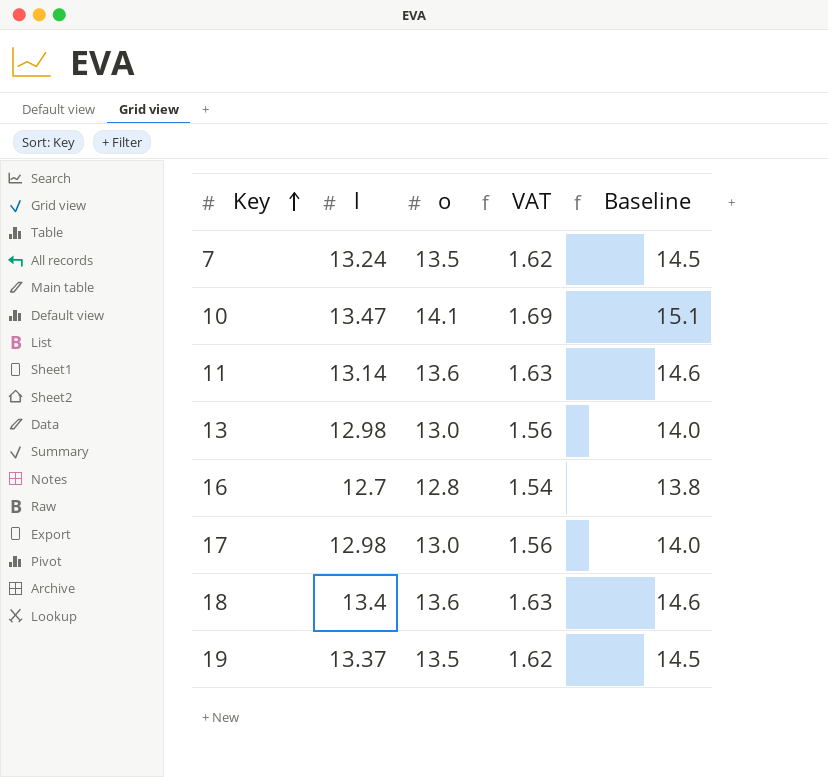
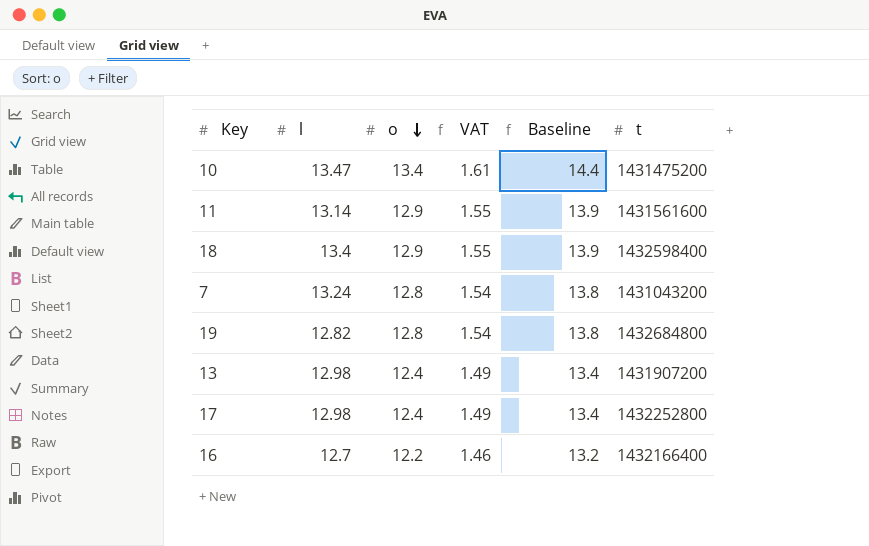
row order: Key ascending -> o descending
column t | position: none -> 6
10 | o: 14.1 -> 13.4
10 | VAT: 1.69 -> 1.61
10 | Baseline: 15.1 -> 14.4
11 | o: 13.6 -> 12.9
11 | VAT: 1.63 -> 1.55
11 | Baseline: 14.6 -> 13.9
18 | o: 13.6 -> 12.9
18 | VAT: 1.63 -> 1.55
18 | Baseline: 14.6 -> 13.9
7 | o: 13.5 -> 12.8
7 | VAT: 1.62 -> 1.54
7 | Baseline: 14.5 -> 13.8
19 | l: 13.37 -> 12.82
19 | o: 13.5 -> 12.8
19 | VAT: 1.62 -> 1.54
19 | Baseline: 14.5 -> 13.8
13 | o: 13.0 -> 12.4
13 | VAT: 1.56 -> 1.49
13 | Baseline: 14.0 -> 13.4
17 | o: 13.0 -> 12.4
17 | VAT: 1.56 -> 1.49
17 | Baseline: 14.0 -> 13.4
16 | o: 12.8 -> 12.2
16 | VAT: 1.54 -> 1.46
16 | Baseline: 13.8 -> 13.2

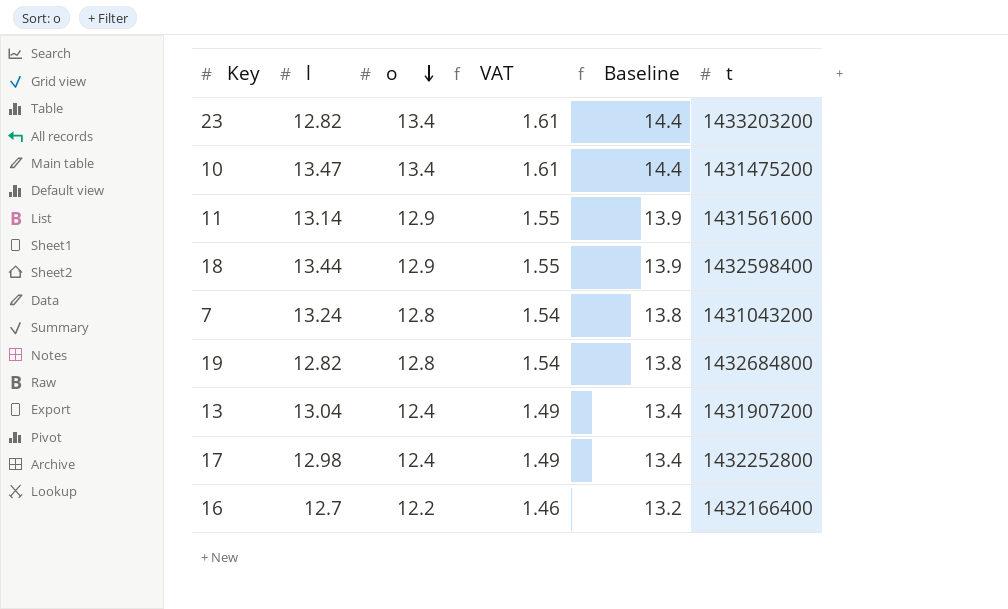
row 23: none -> 12.82 | 13.4 | 1.61 | 14.4 | 1433203200
18 | l: 13.4 -> 13.44
13 | l: 12.98 -> 13.04

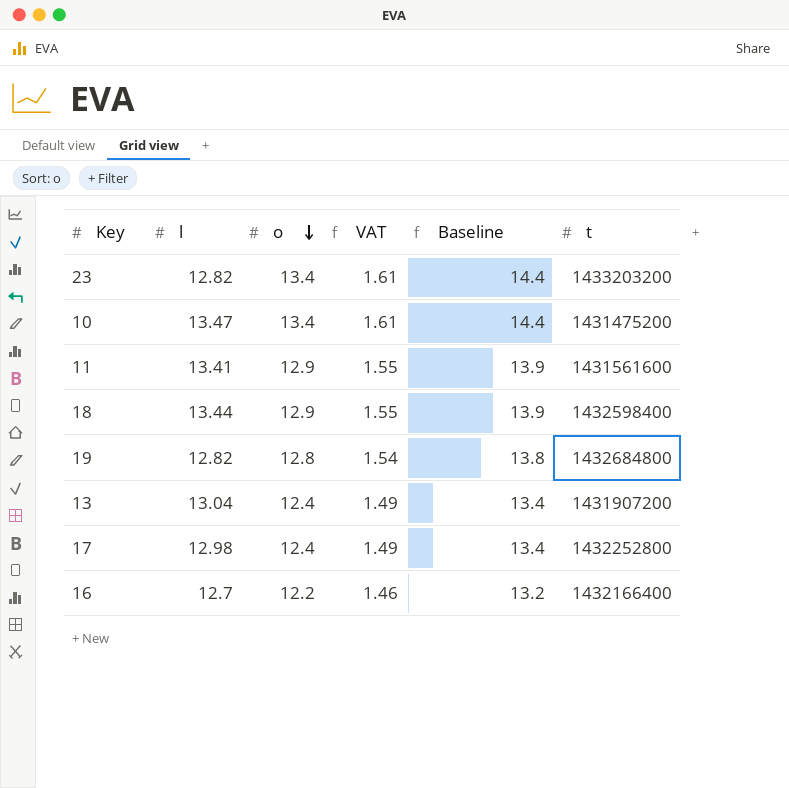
row 7: 13.24 | 12.8 | 1.54 | 13.8 | 1431043200 -> none
11 | l: 13.14 -> 13.41

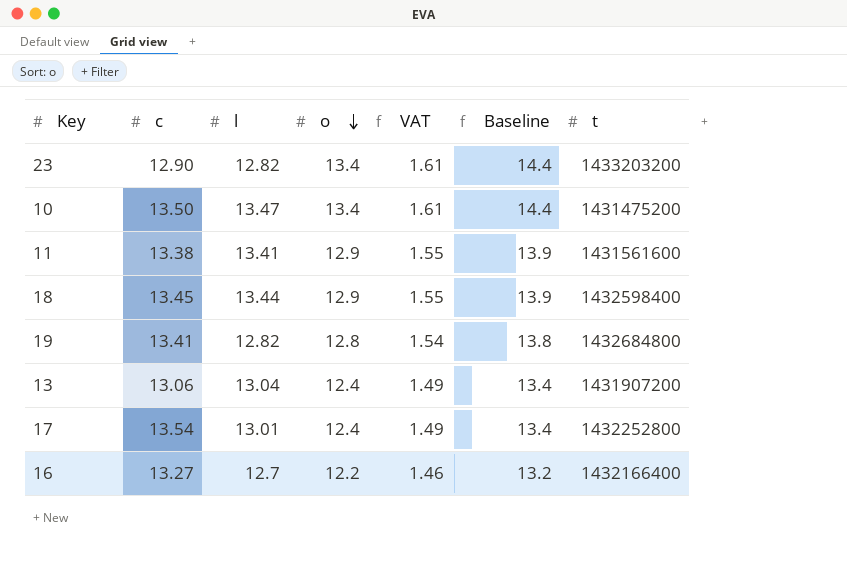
column c | position: none -> 2
17 | l: 12.98 -> 13.01

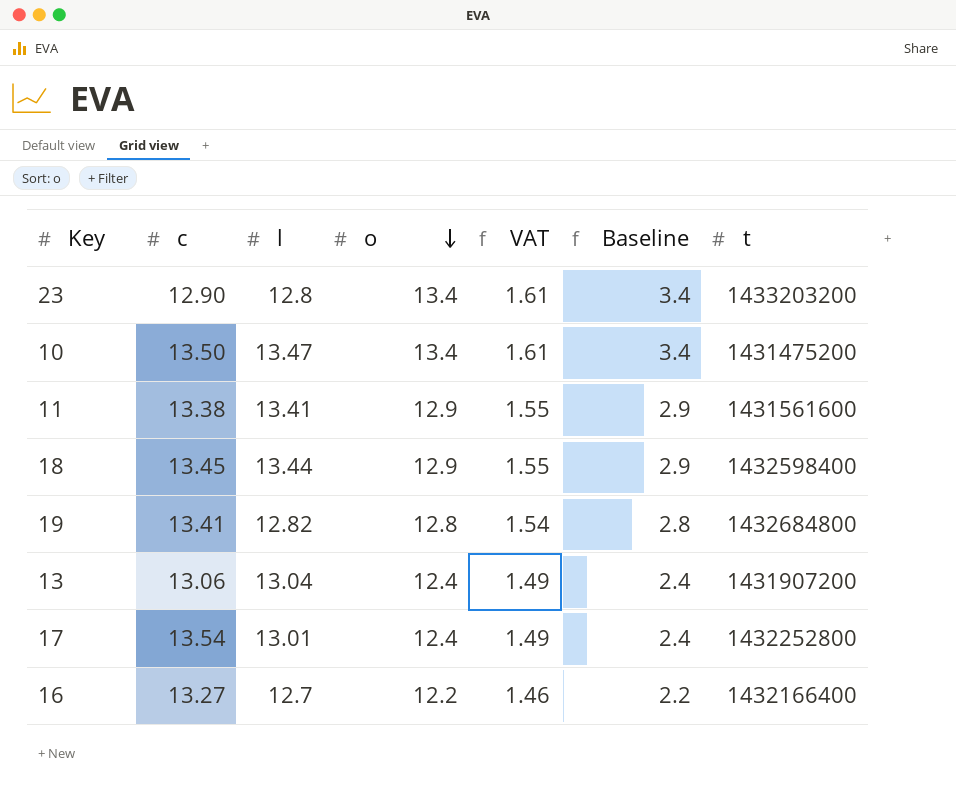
column Baseline | formula: [o] + 1 -> [o] - 10
23 | l: 12.82 -> 12.8

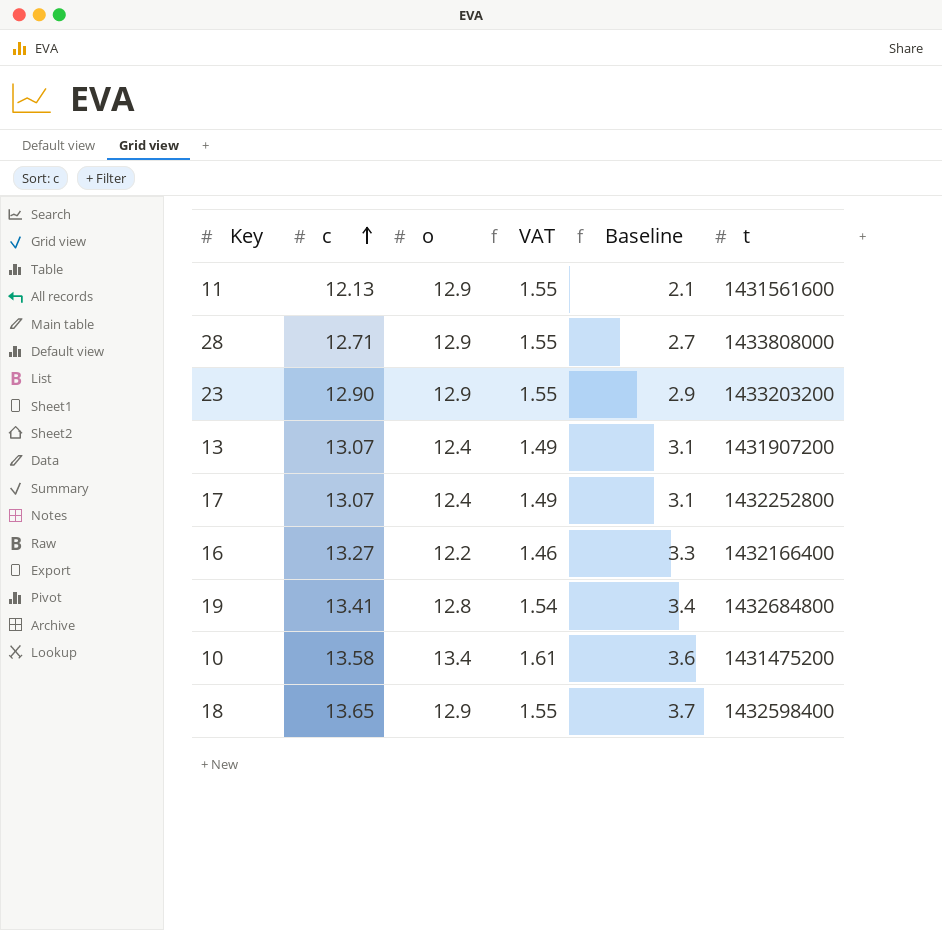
row order: o descending -> c ascending
column l | position: 3 -> none
column Baseline | formula: [o] - 10 -> [c] - 10
11 | c: 13.38 -> 12.13
row 28: none -> 12.71 | 12.9 | 1.55 | 2.7 | 1433808000
23 | o: 13.4 -> 12.9
23 | VAT: 1.61 -> 1.55
13 | c: 13.06 -> 13.07
17 | c: 13.54 -> 13.07
10 | c: 13.50 -> 13.58
18 | c: 13.45 -> 13.65

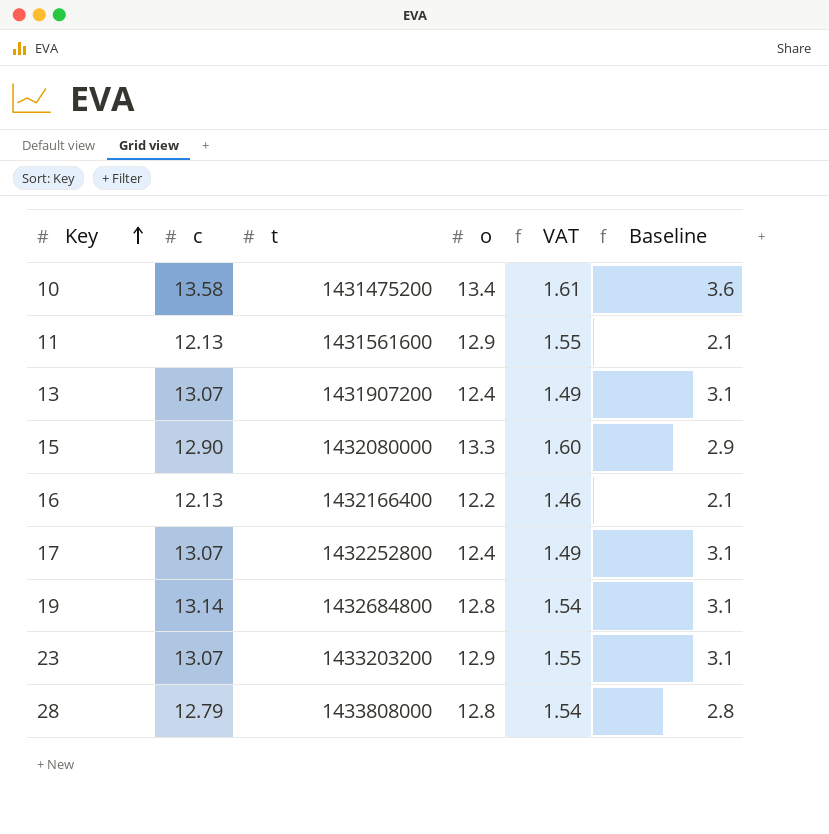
row order: c ascending -> Key ascending
column t | position: 6 -> 3
row 18: 13.65 | 12.9 | 1.55 | 3.7 | 1432598400 -> none
row 15: none -> 12.90 | 1432080000 | 13.3 | 1.60 | 2.9
16 | c: 13.27 -> 12.13
16 | Baseline: 3.3 -> 2.1
19 | c: 13.41 -> 13.14
19 | Baseline: 3.4 -> 3.1
23 | c: 12.90 -> 13.07
23 | Baseline: 2.9 -> 3.1
28 | c: 12.71 -> 12.79
28 | o: 12.9 -> 12.8
28 | VAT: 1.55 -> 1.54
28 | Baseline: 2.7 -> 2.8

